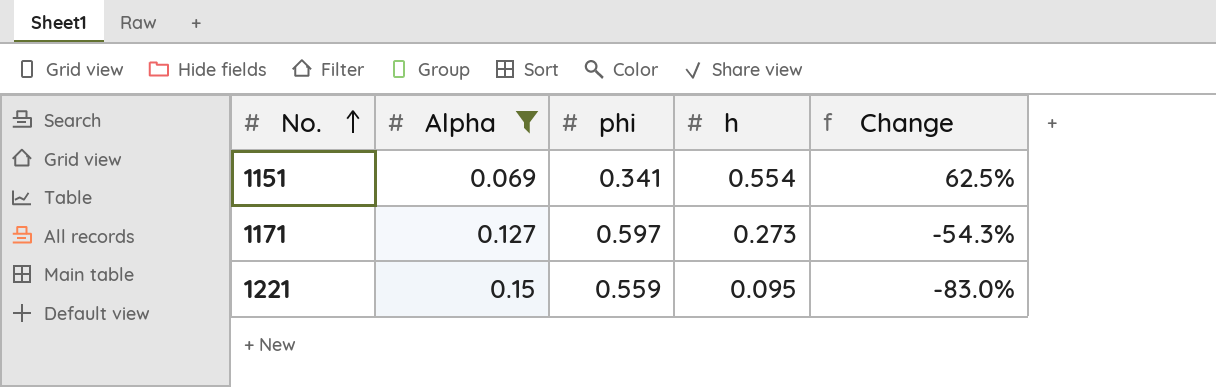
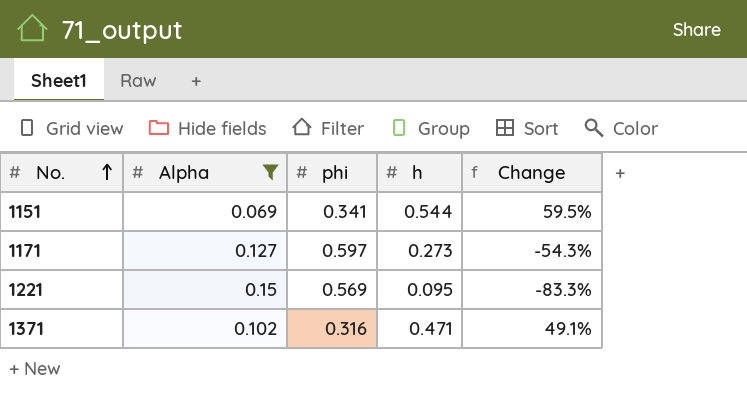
1151 | h: 0.554 -> 0.544
1151 | Change: 62.5% -> 59.5%
1221 | phi: 0.559 -> 0.569
1221 | Change: -83.0% -> -83.3%
row 1371: none -> 0.102 | 0.316 | 0.471 | 49.1%

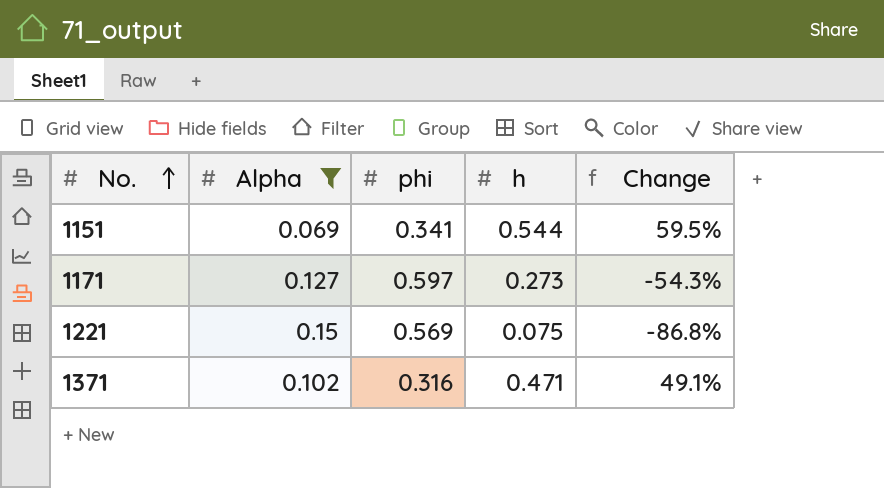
1221 | h: 0.095 -> 0.075
1221 | Change: -83.3% -> -86.8%

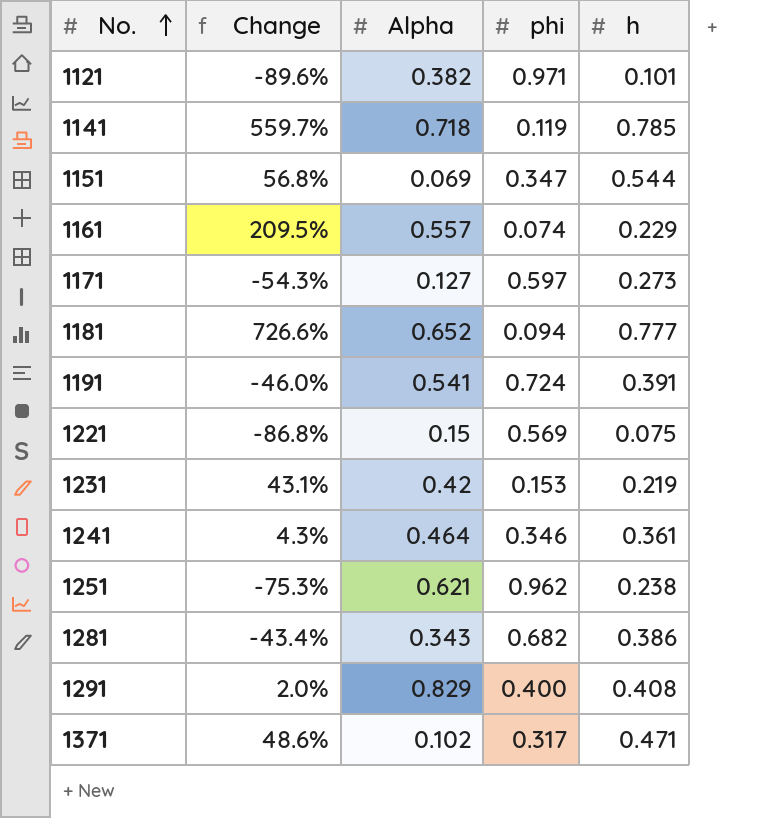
filter: Alpha <= 0.15 -> none
column Change | position: 5 -> 2
1151 | Change: 59.5% -> 56.8%
1151 | phi: 0.341 -> 0.347
1371 | Change: 49.1% -> 48.6%
1371 | phi: 0.316 -> 0.317

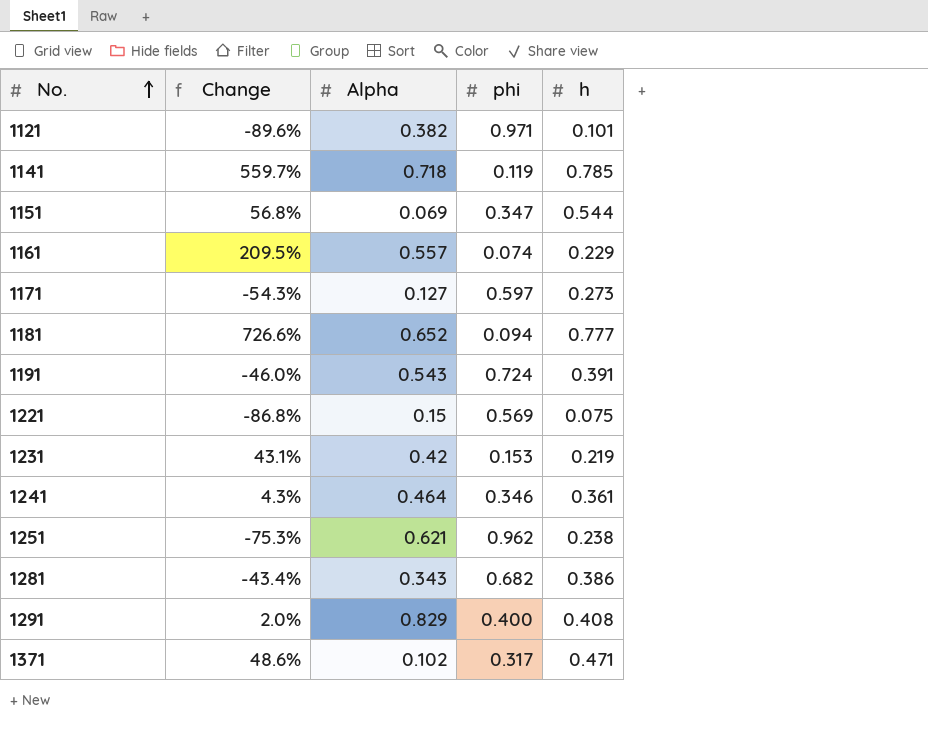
1191 | Alpha: 0.541 -> 0.543

